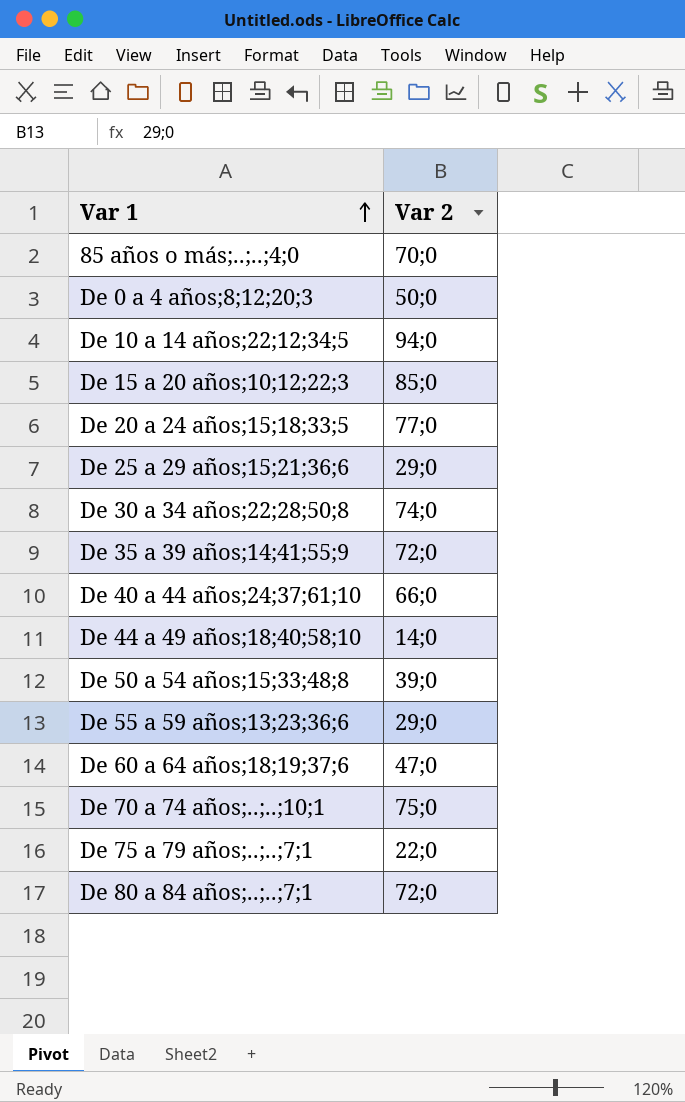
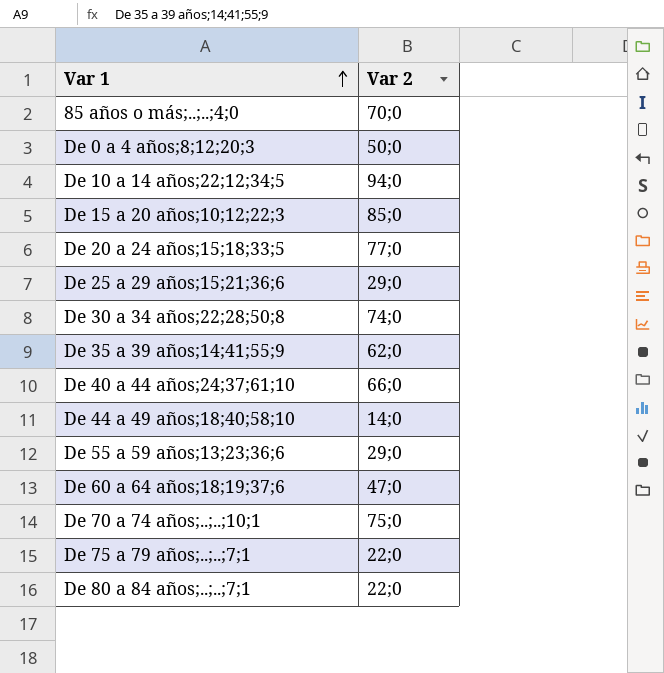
row De 50 a 54 años;15;33;48;8: 39;0 -> none
De 35 a 39 años;14;41;55;9 | Var 2: 72;0 -> 62;0
De 80 a 84 años;..;..;7;1 | Var 2: 72;0 -> 22;0

